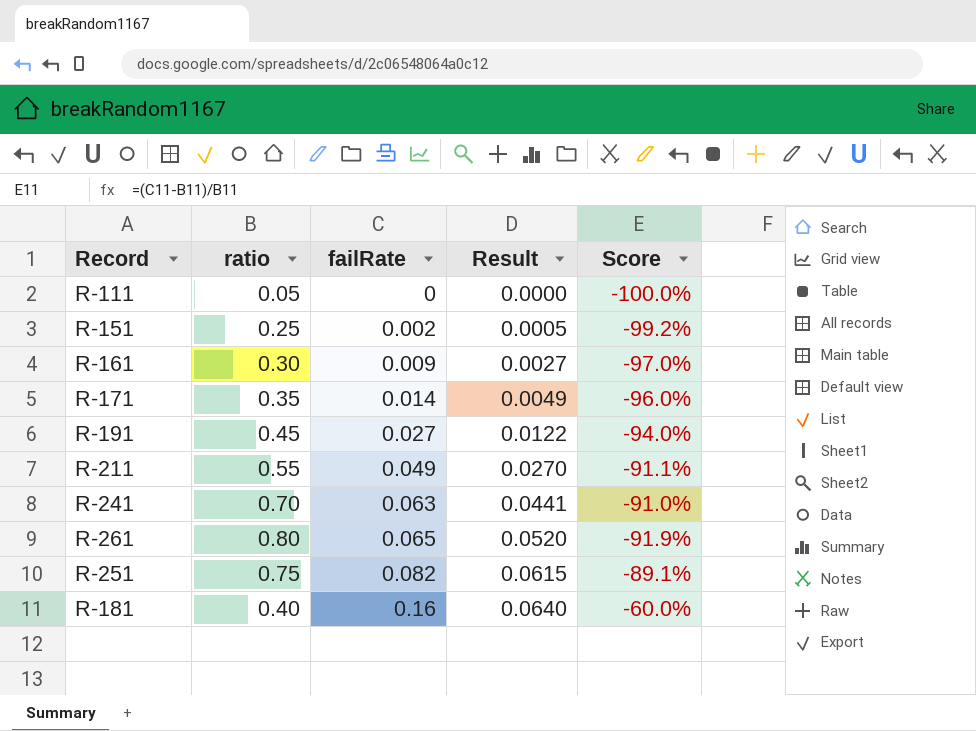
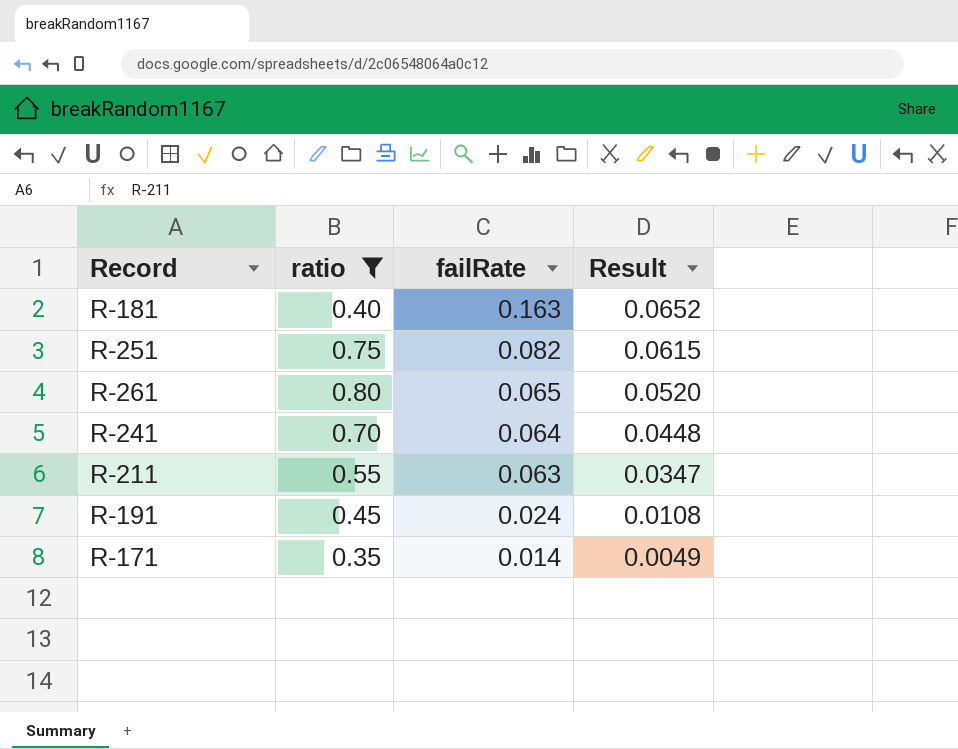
filter: none -> ratio >= 0.35
row order: failRate ascending -> failRate descending
column Score | formula: ([failRate] - [ratio]) / [ratio] -> none
R-181 | failRate: 0.16 -> 0.163
R-181 | Result: 0.0640 -> 0.0652
R-241 | failRate: 0.063 -> 0.064
R-241 | Result: 0.0441 -> 0.0448
R-211 | failRate: 0.049 -> 0.063
R-211 | Result: 0.0270 -> 0.0347
R-191 | failRate: 0.027 -> 0.024
R-191 | Result: 0.0122 -> 0.0108

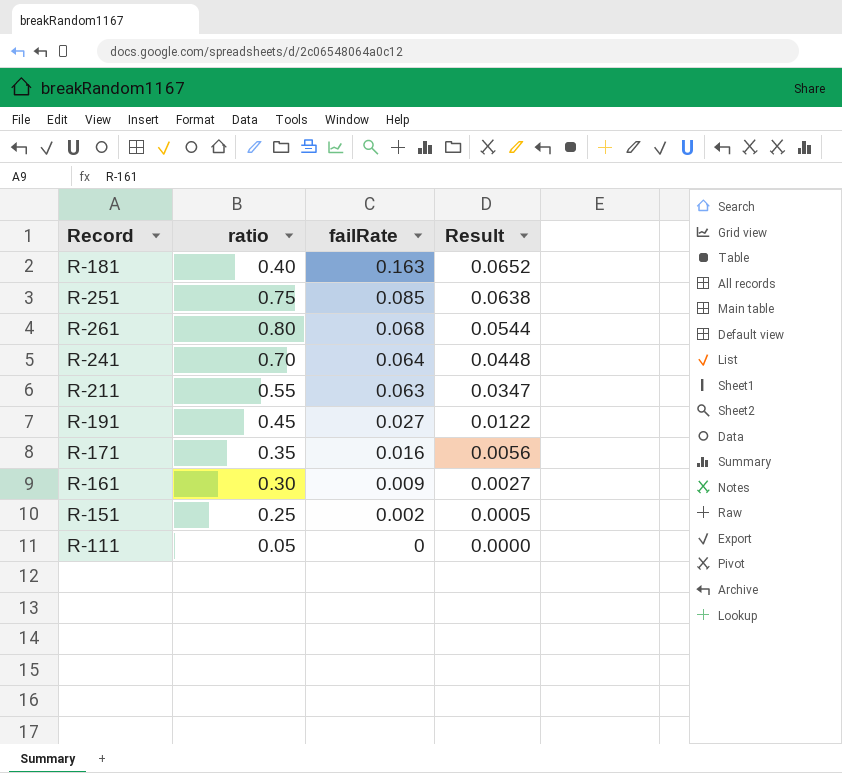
filter: ratio >= 0.35 -> none
R-251 | failRate: 0.082 -> 0.085
R-251 | Result: 0.0615 -> 0.0638
R-261 | failRate: 0.065 -> 0.068
R-261 | Result: 0.0520 -> 0.0544
R-191 | failRate: 0.024 -> 0.027
R-191 | Result: 0.0108 -> 0.0122
R-171 | failRate: 0.014 -> 0.016
R-171 | Result: 0.0049 -> 0.0056

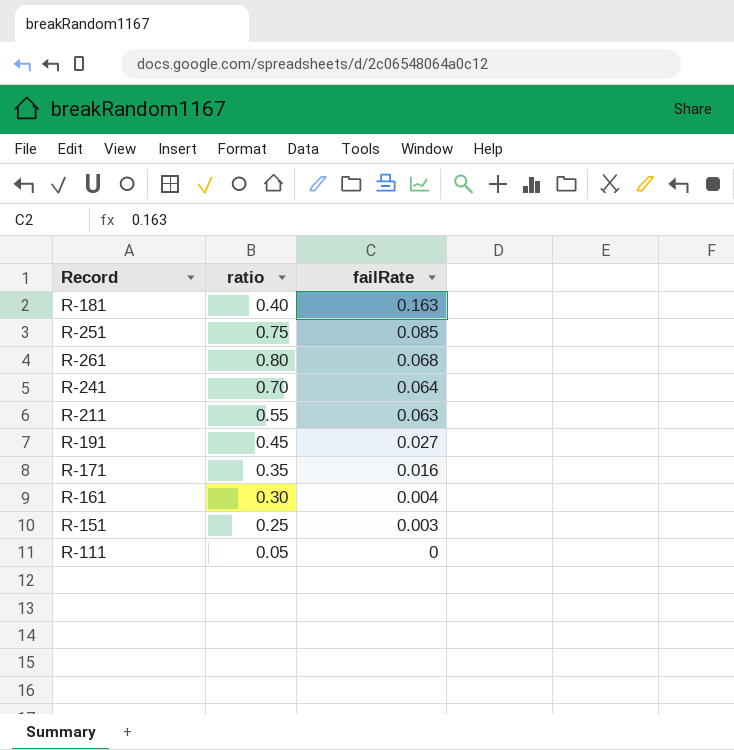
column Result | formula: [ratio] * [failRate] -> none
R-161 | failRate: 0.009 -> 0.004
R-151 | failRate: 0.002 -> 0.003

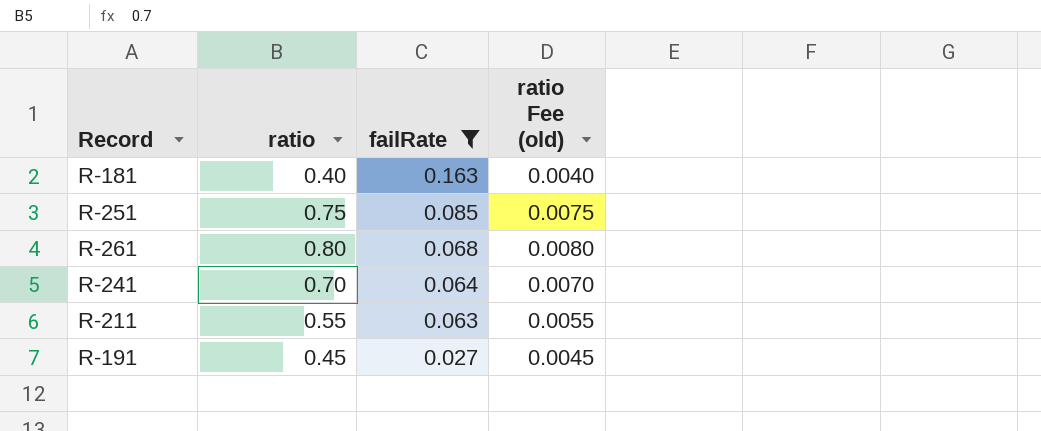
filter: none -> failRate >= 0.027
column ratio Fee (old) | formula: none -> [ratio] * 0.01

